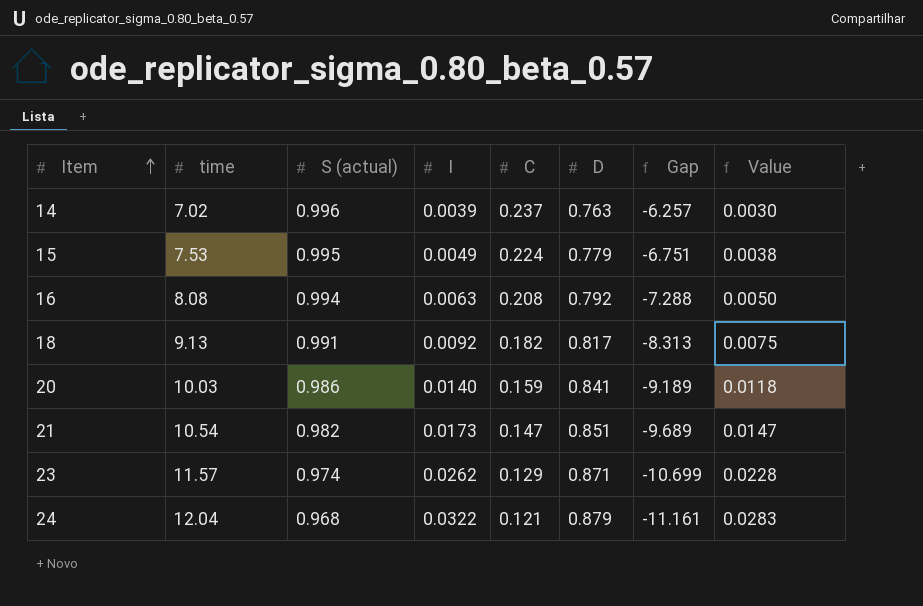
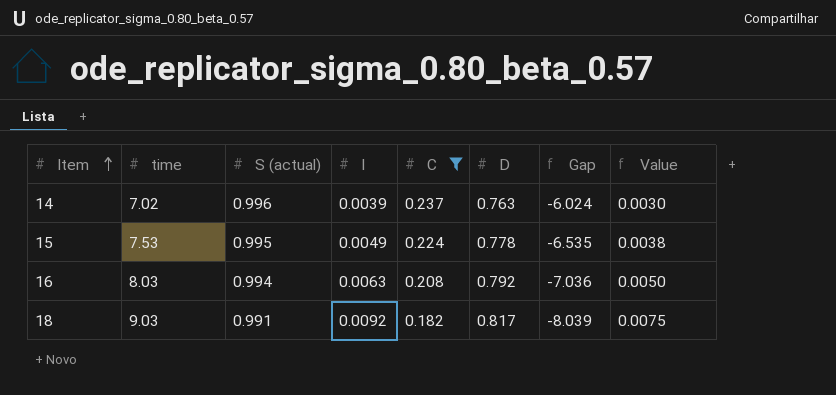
filter: none -> C >= 0.182
column Gap | formula: [D] - [time] -> [S (actual)] - [time]
15 | D: 0.779 -> 0.778
16 | time: 8.08 -> 8.03
18 | time: 9.13 -> 9.03

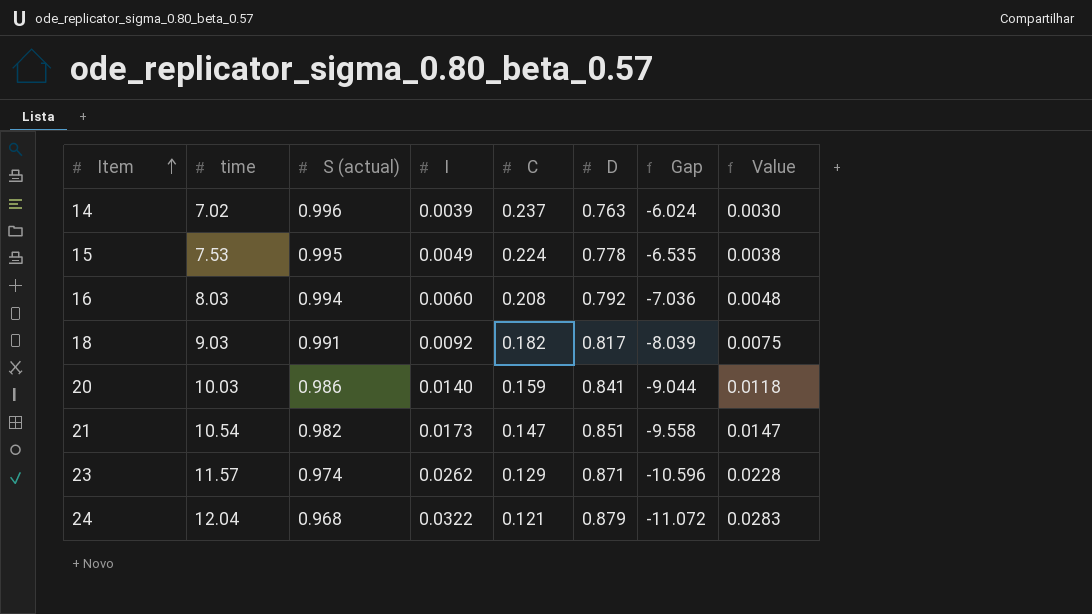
filter: C >= 0.182 -> none
16 | I: 0.0063 -> 0.0060
16 | Value: 0.0050 -> 0.0048

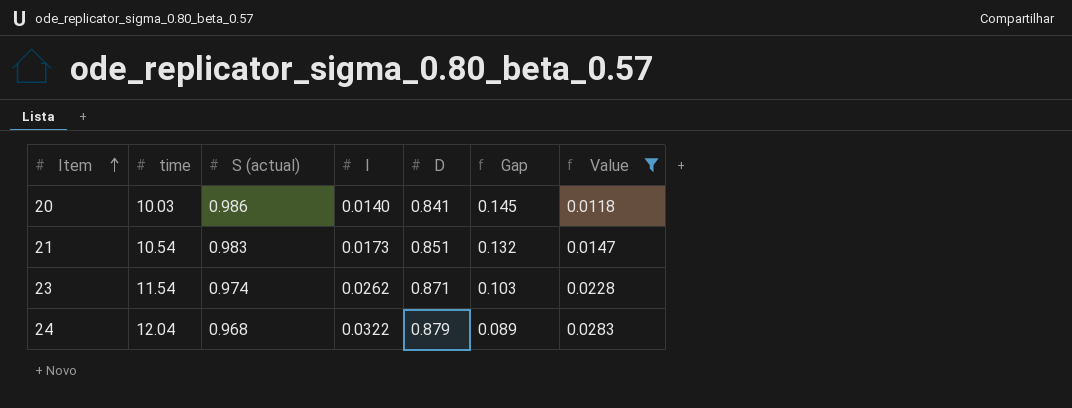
filter: none -> Value >= 0.0118
column C | position: 5 -> none
column Gap | formula: [S (actual)] - [time] -> [S (actual)] - [D]
21 | S (actual): 0.982 -> 0.983
23 | time: 11.57 -> 11.54

